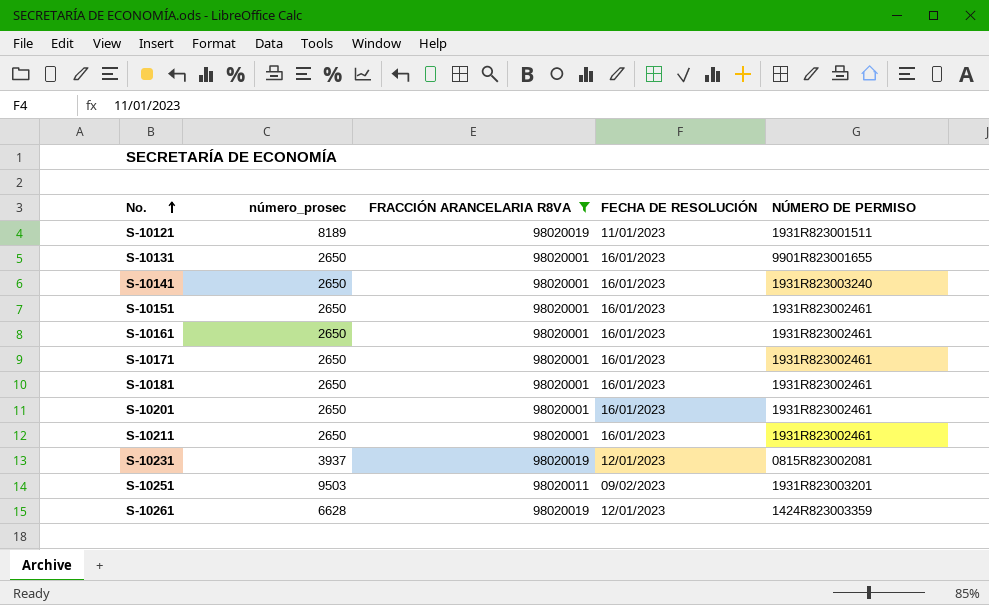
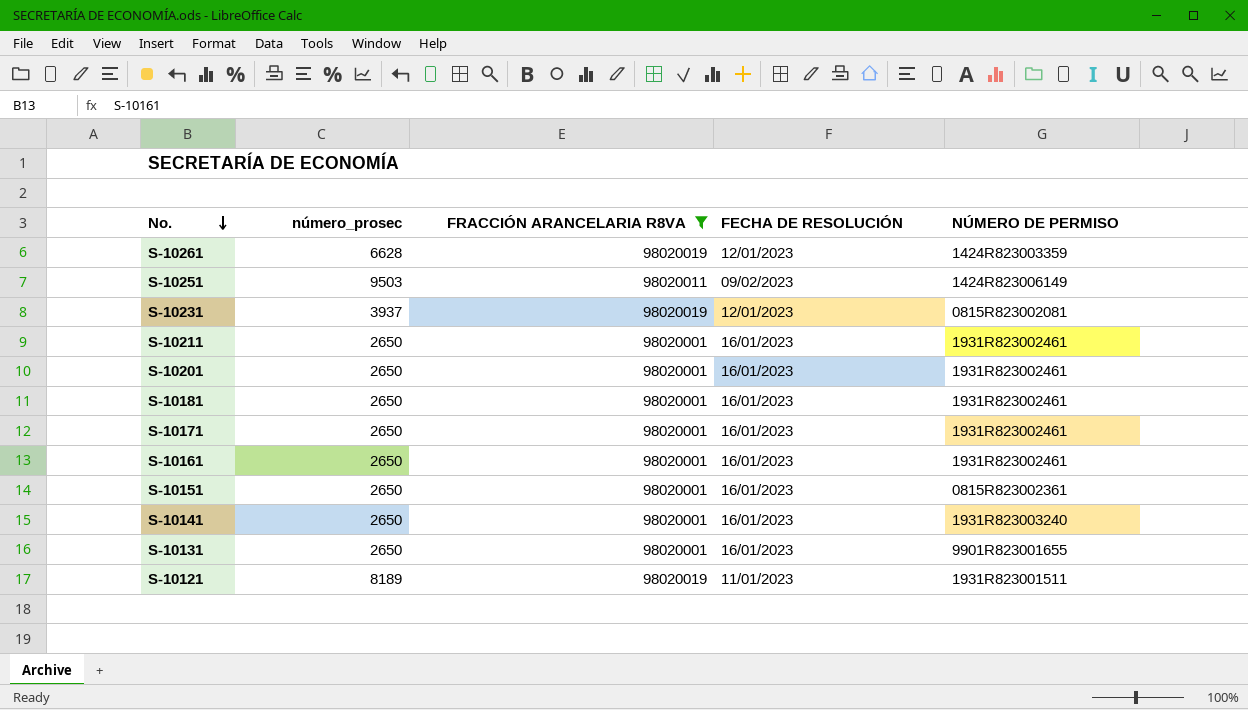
row order: No. ascending -> No. descending
S-10251 | NÚMERO DE PERMISO: 1931R823003201 -> 1424R823006149
S-10151 | NÚMERO DE PERMISO: 1931R823002461 -> 0815R823002361

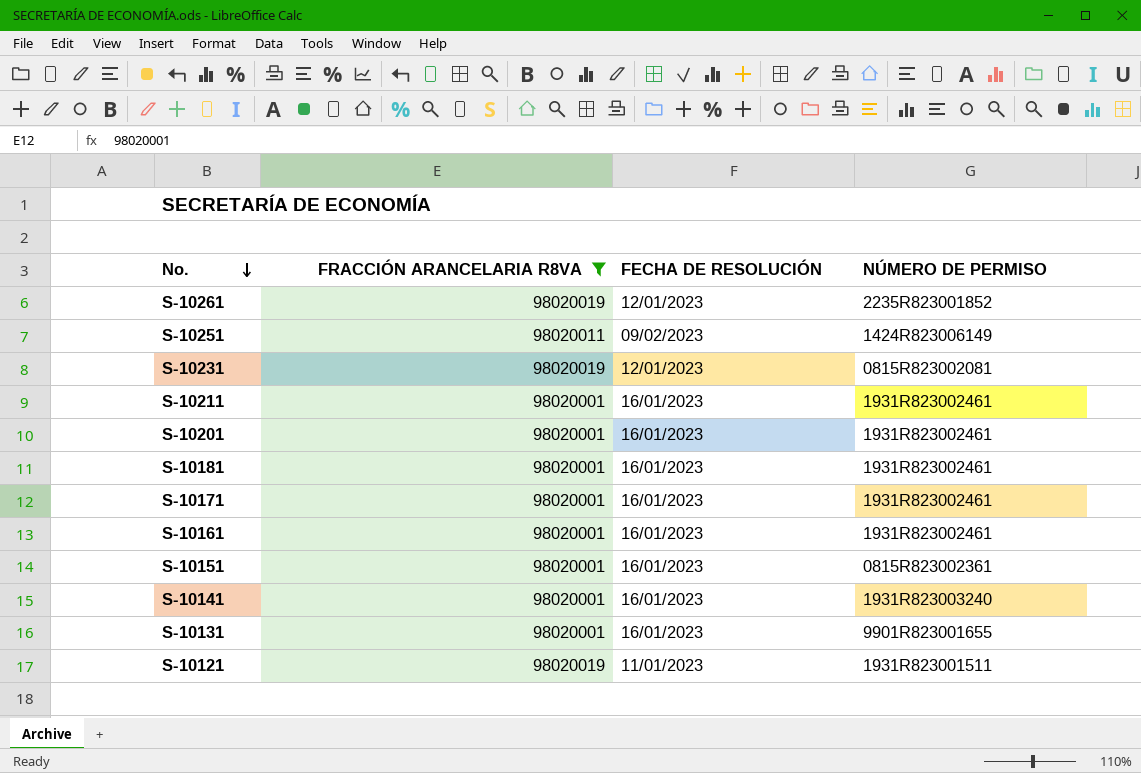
column número_prosec | position: 2 -> none
S-10261 | NÚMERO DE PERMISO: 1424R823003359 -> 2235R823001852

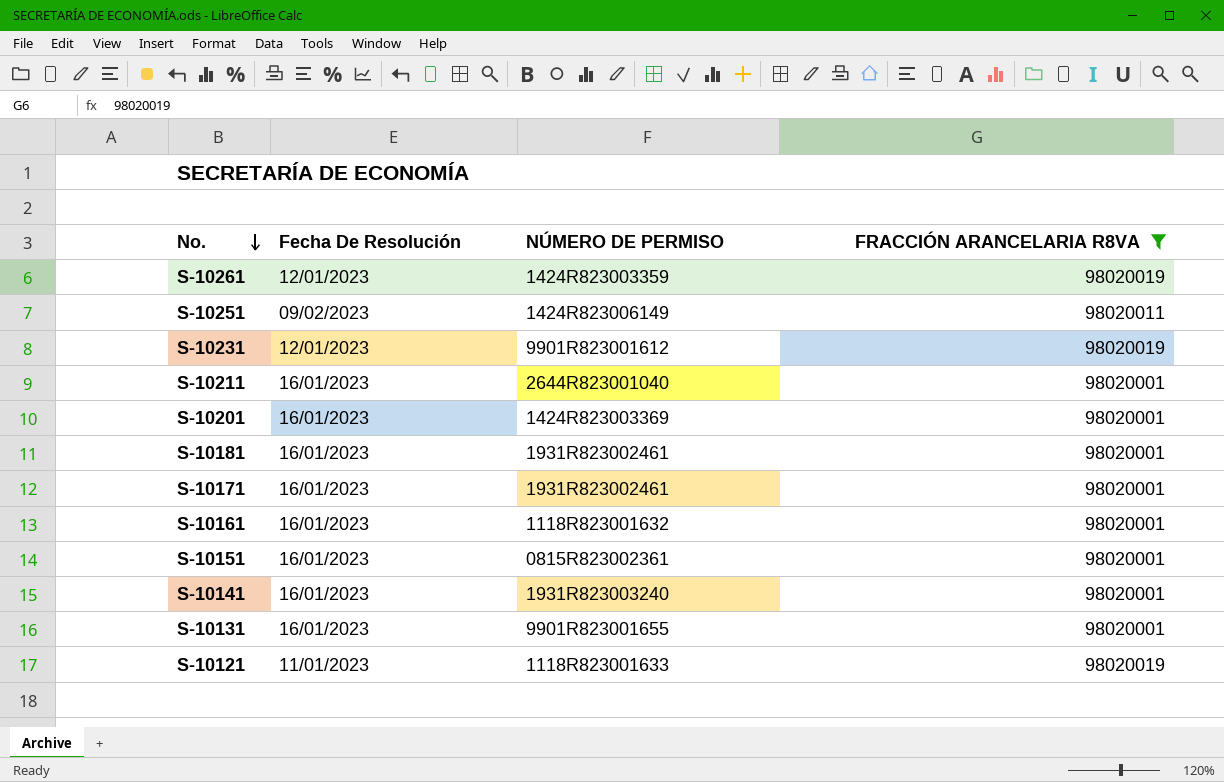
column name: FECHA DE RESOLUCIÓN -> Fecha De Resolución
column FRACCIÓN ARANCELARIA R8VA | position: 2 -> 4
S-10261 | NÚMERO DE PERMISO: 2235R823001852 -> 1424R823003359
S-10231 | NÚMERO DE PERMISO: 0815R823002081 -> 9901R823001612
S-10211 | NÚMERO DE PERMISO: 1931R823002461 -> 2644R823001040
S-10201 | NÚMERO DE PERMISO: 1931R823002461 -> 1424R823003369
S-10161 | NÚMERO DE PERMISO: 1931R823002461 -> 1118R823001632
S-10121 | NÚMERO DE PERMISO: 1931R823001511 -> 1118R823001633

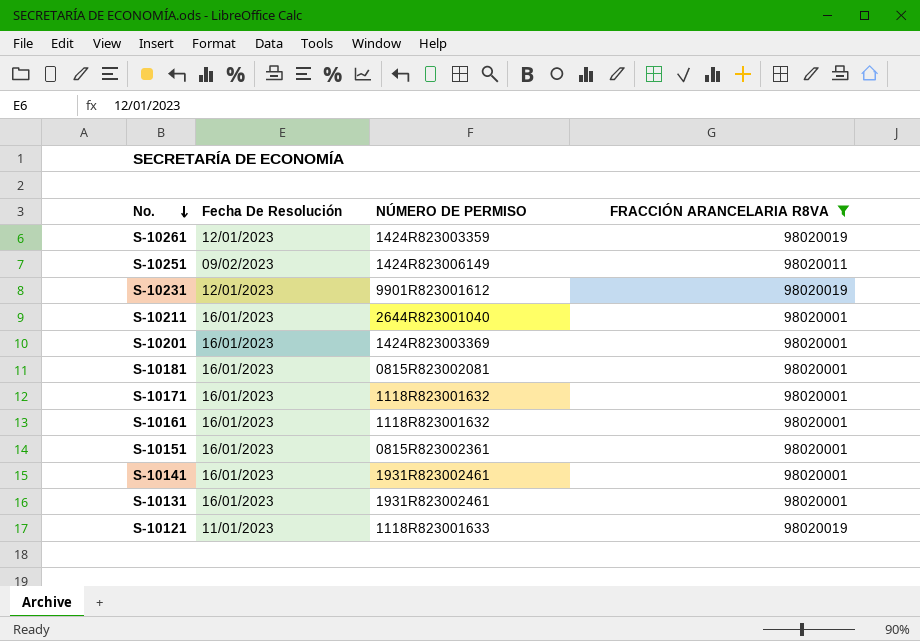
S-10181 | NÚMERO DE PERMISO: 1931R823002461 -> 0815R823002081
S-10171 | NÚMERO DE PERMISO: 1931R823002461 -> 1118R823001632
S-10141 | NÚMERO DE PERMISO: 1931R823003240 -> 1931R823002461
S-10131 | NÚMERO DE PERMISO: 9901R823001655 -> 1931R823002461

